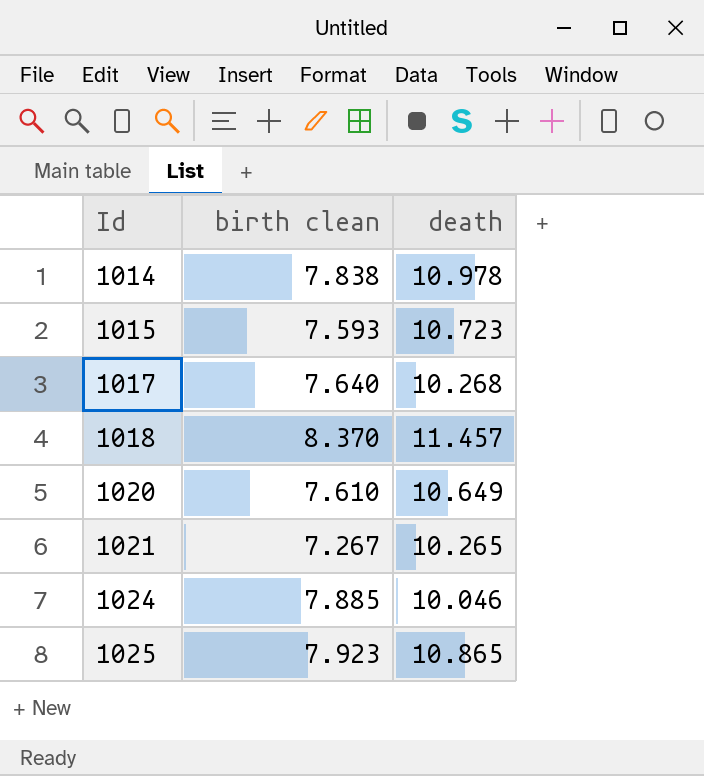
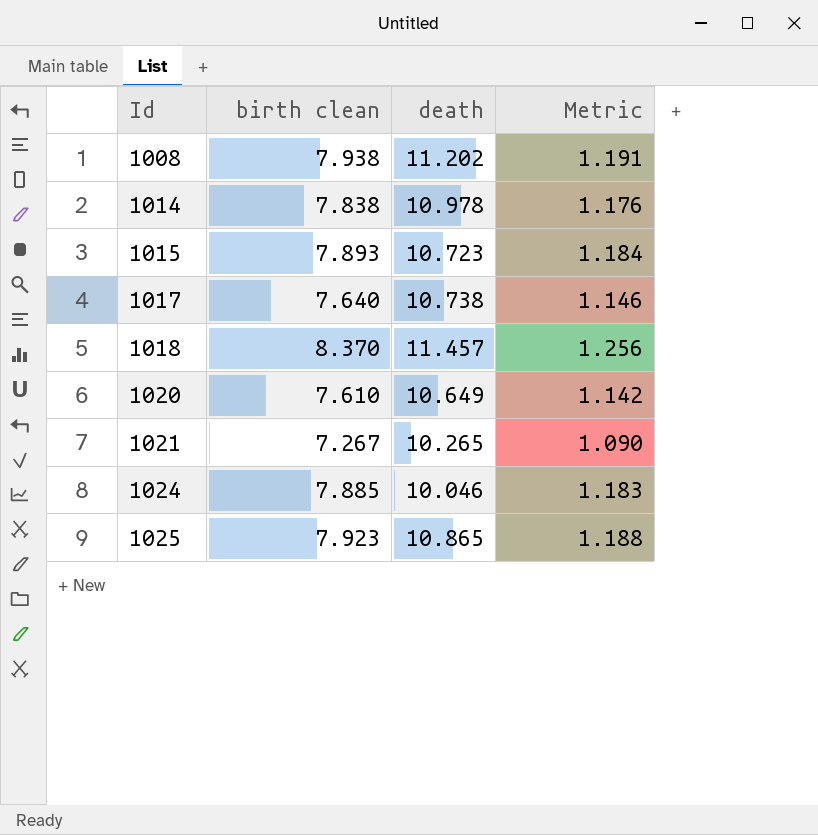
column Metric | formula: none -> [birth clean] * 0.15
row 1008: none -> 7.938 | 11.202 | 1.191
1015 | birth clean: 7.593 -> 7.893
1017 | death: 10.268 -> 10.738

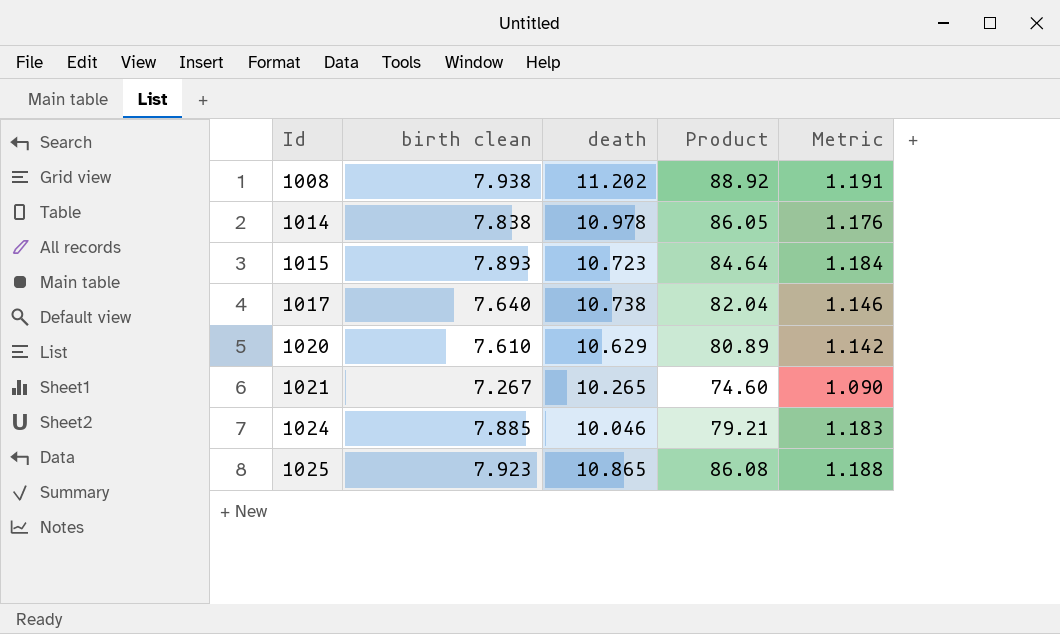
column Product | formula: none -> [birth clean] * [death]
row 1018: 8.370 | 11.457 | 1.256 -> none
1020 | death: 10.649 -> 10.629

